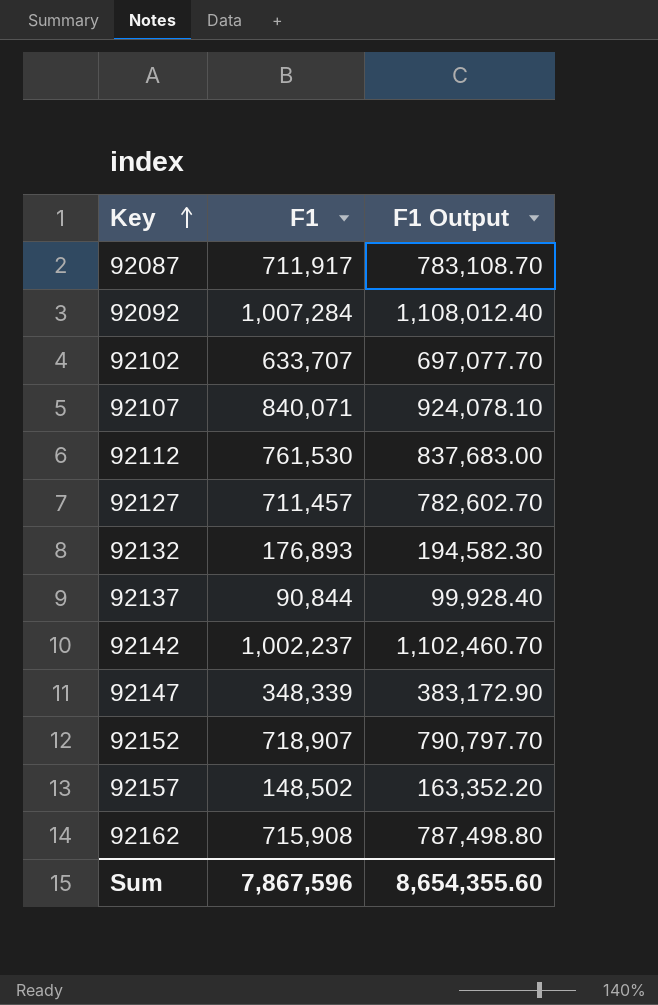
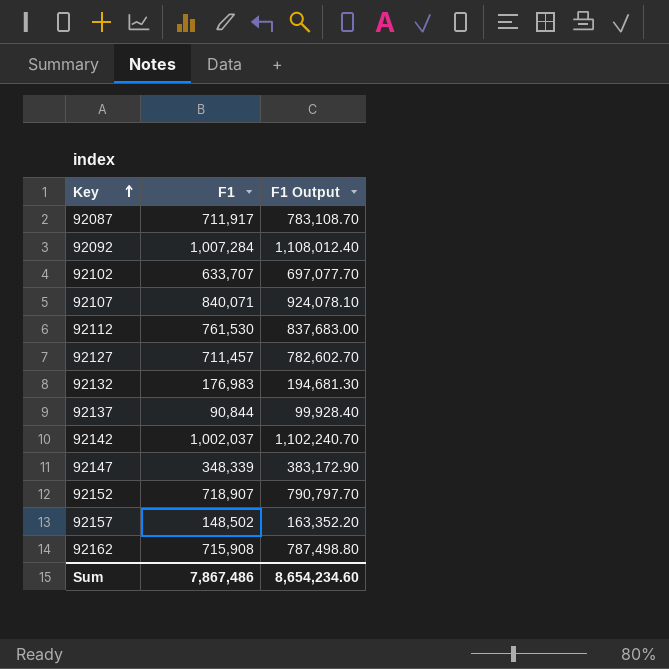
92132 | F1: 176,893 -> 176,983
92132 | F1 Output: 194,582.30 -> 194,681.30
92142 | F1: 1,002,237 -> 1,002,037
92142 | F1 Output: 1,102,460.70 -> 1,102,240.70
Sum | F1: 7,867,596 -> 7,867,486
Sum | F1 Output: 8,654,355.60 -> 8,654,234.60

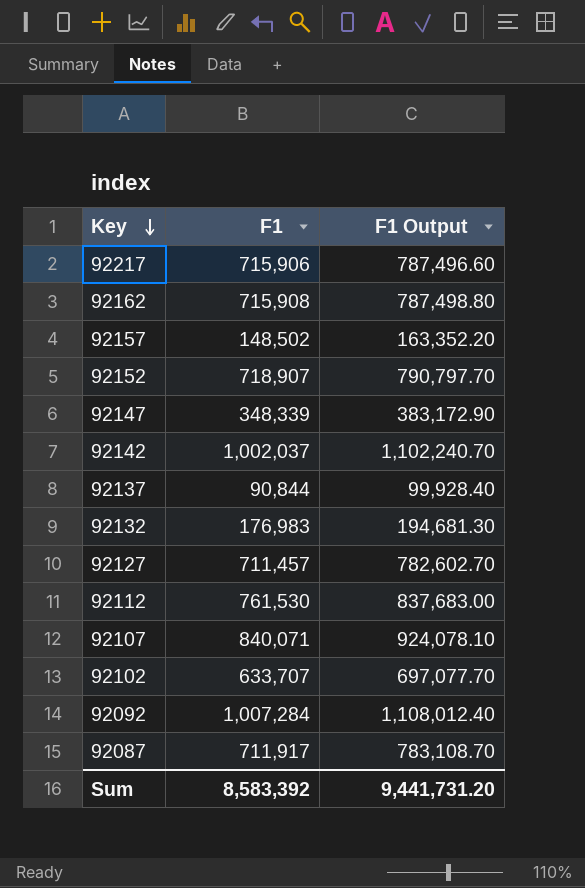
row order: Key ascending -> Key descending
row 92217: none -> 715,906 | 787,496.60
Sum | F1: 7,867,486 -> 8,583,392
Sum | F1 Output: 8,654,234.60 -> 9,441,731.20

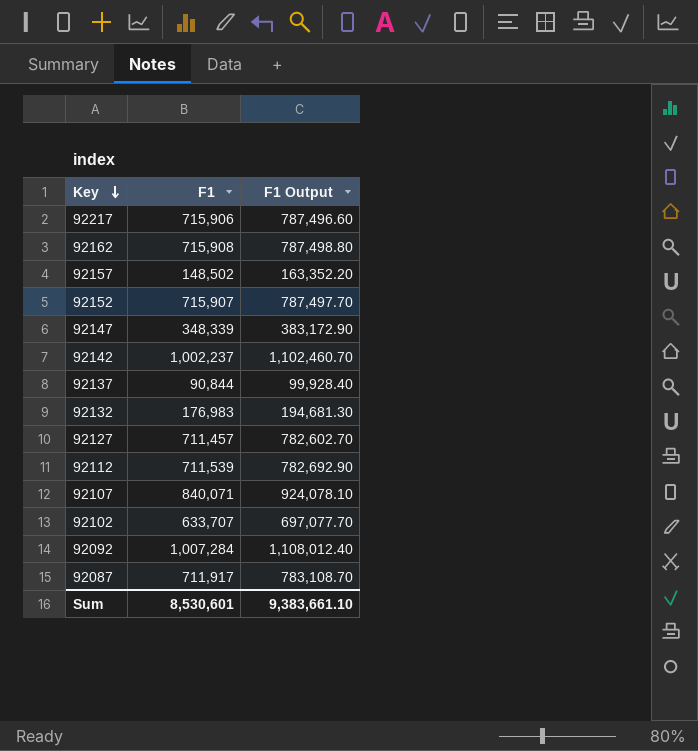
92152 | F1: 718,907 -> 715,907
92152 | F1 Output: 790,797.70 -> 787,497.70
92142 | F1: 1,002,037 -> 1,002,237
92142 | F1 Output: 1,102,240.70 -> 1,102,460.70
92112 | F1: 761,530 -> 711,539
92112 | F1 Output: 837,683.00 -> 782,692.90
Sum | F1: 8,583,392 -> 8,530,601
Sum | F1 Output: 9,441,731.20 -> 9,383,661.10

